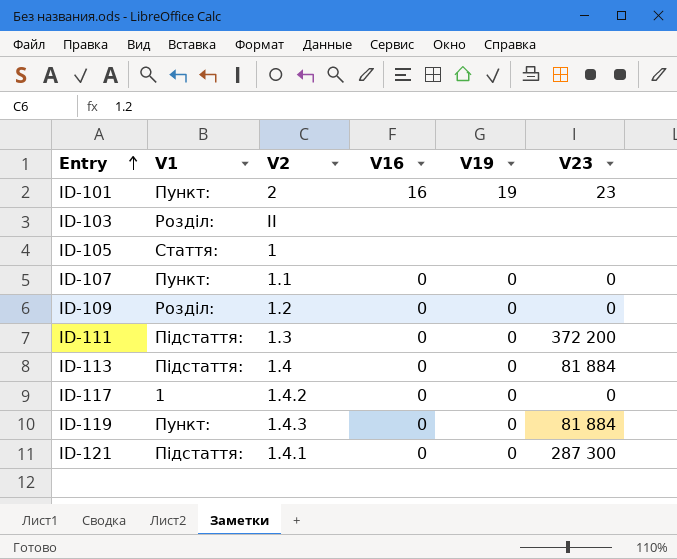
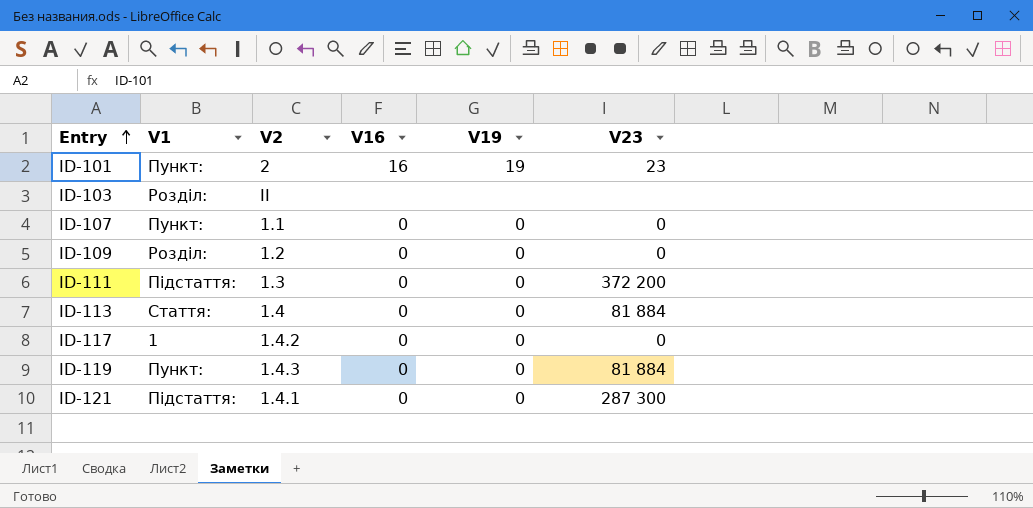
row ID-105: Стаття: | 1 | none | none | none -> none
ID-113 | V1: Підстаття: -> Стаття:

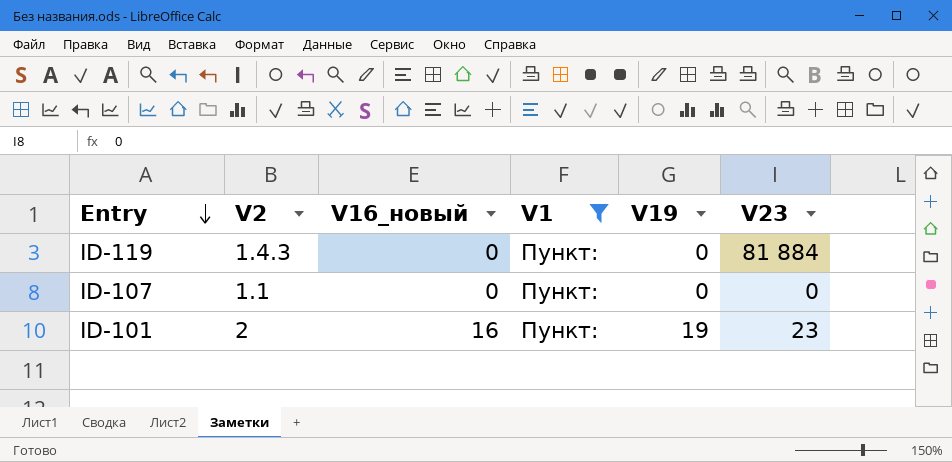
filter: none -> V1 = Пункт:
row order: Entry ascending -> Entry descending
column name: V16 -> V16_новый
column V1 | position: 2 -> 4

